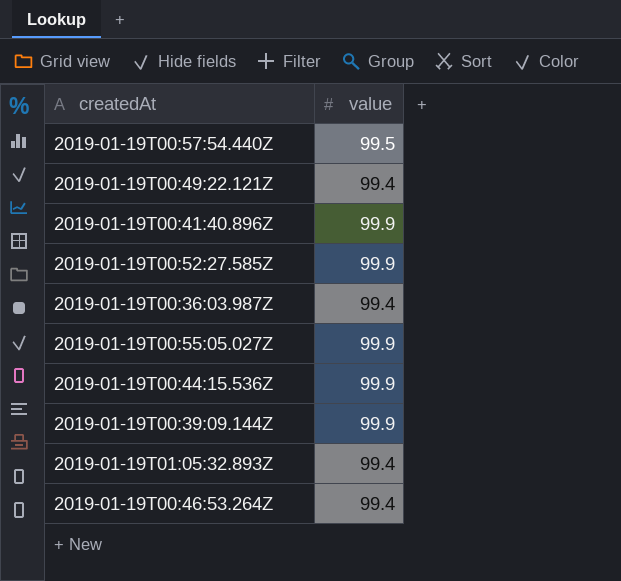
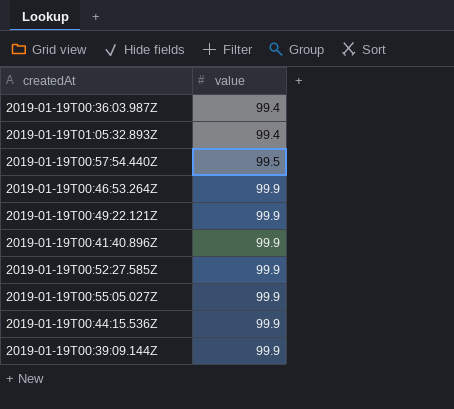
row order: none -> value ascending
2019-01-19T00:46:53.264Z | value: 99.4 -> 99.9
2019-01-19T00:49:22.121Z | value: 99.4 -> 99.9

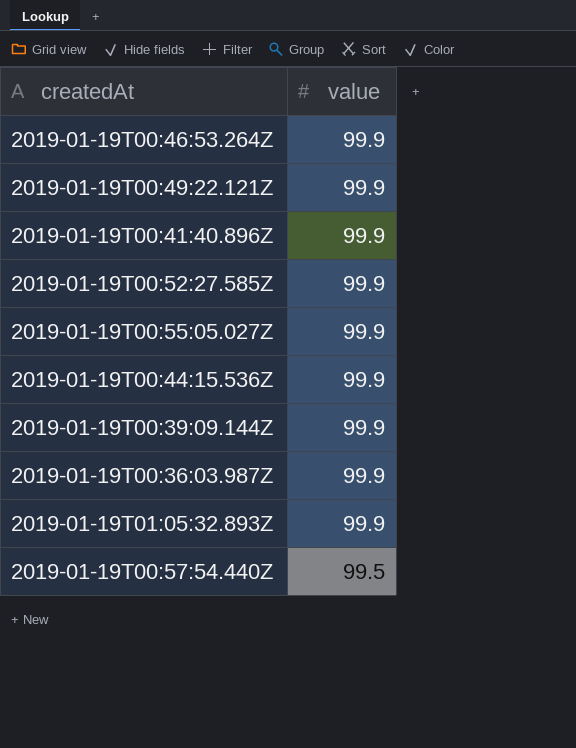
row order: value ascending -> value descending
2019-01-19T00:36:03.987Z | value: 99.4 -> 99.9
2019-01-19T01:05:32.893Z | value: 99.4 -> 99.9

